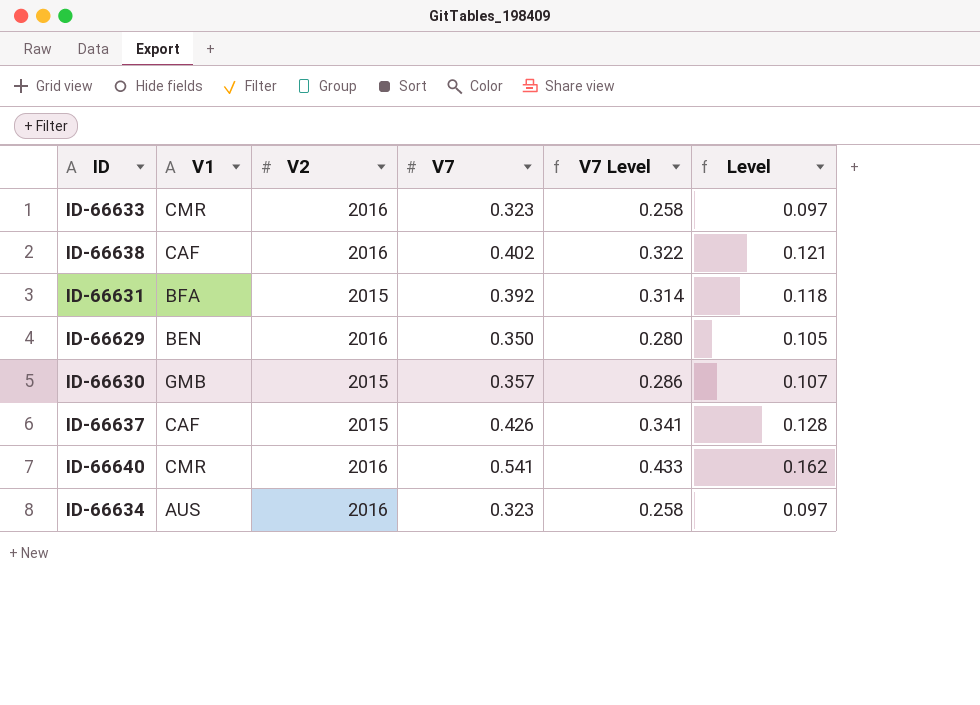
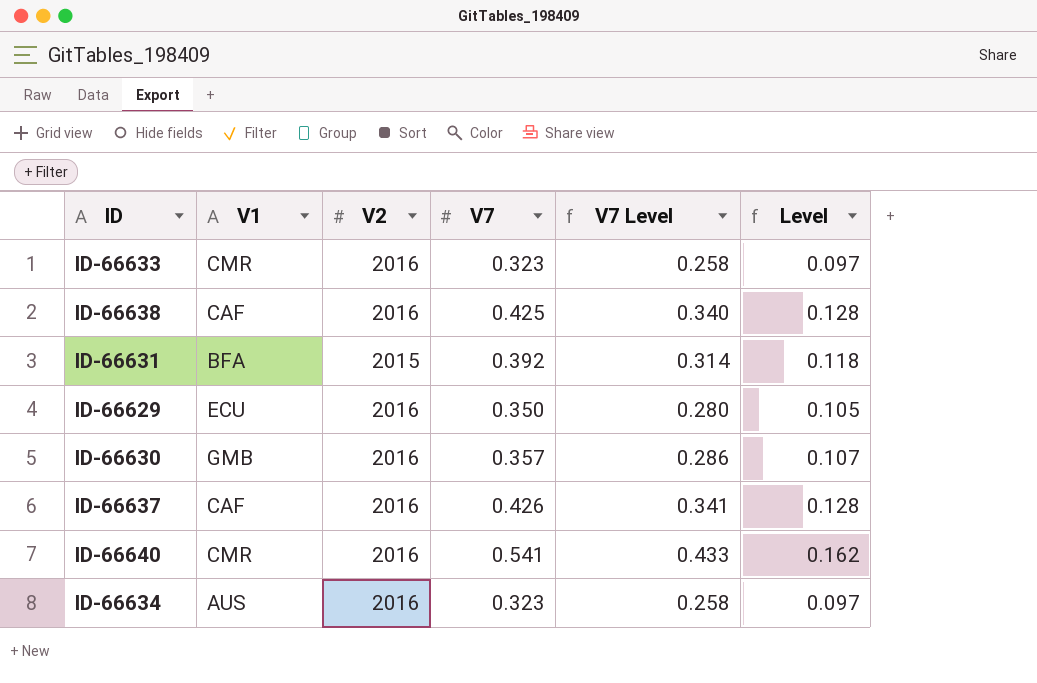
ID-66638 | V7: 0.402 -> 0.425
ID-66638 | V7 Level: 0.322 -> 0.340
ID-66638 | Level: 0.121 -> 0.128
ID-66629 | V1: BEN -> ECU
ID-66630 | V2: 2015 -> 2016
ID-66637 | V2: 2015 -> 2016

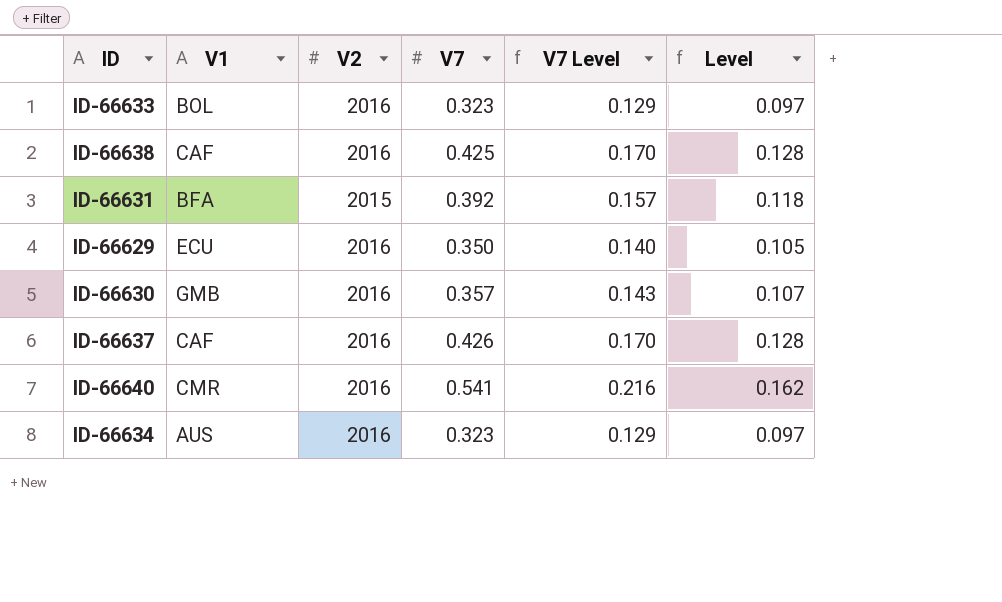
column V7 Level | formula: [V7] * 0.8 -> [V7] * 0.4
ID-66633 | V1: CMR -> BOL

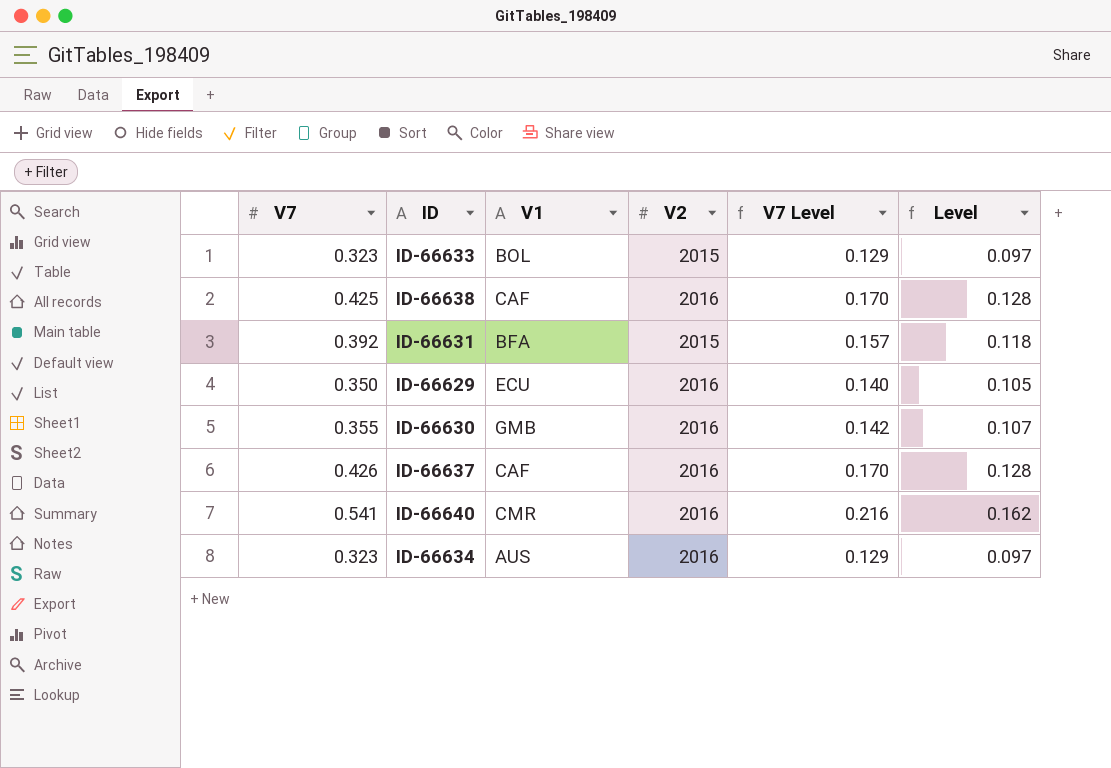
column V7 | position: 4 -> 1
ID-66633 | V2: 2016 -> 2015
ID-66630 | V7: 0.357 -> 0.355
ID-66630 | V7 Level: 0.143 -> 0.142

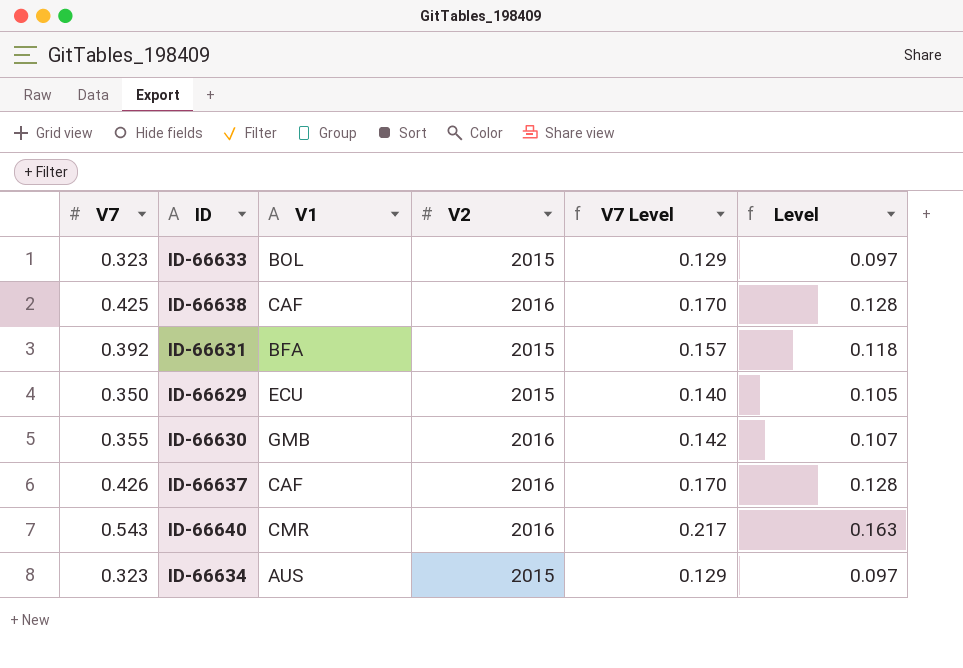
ID-66629 | V2: 2016 -> 2015
ID-66640 | V7: 0.541 -> 0.543
ID-66640 | V7 Level: 0.216 -> 0.217
ID-66640 | Level: 0.162 -> 0.163
ID-66634 | V2: 2016 -> 2015

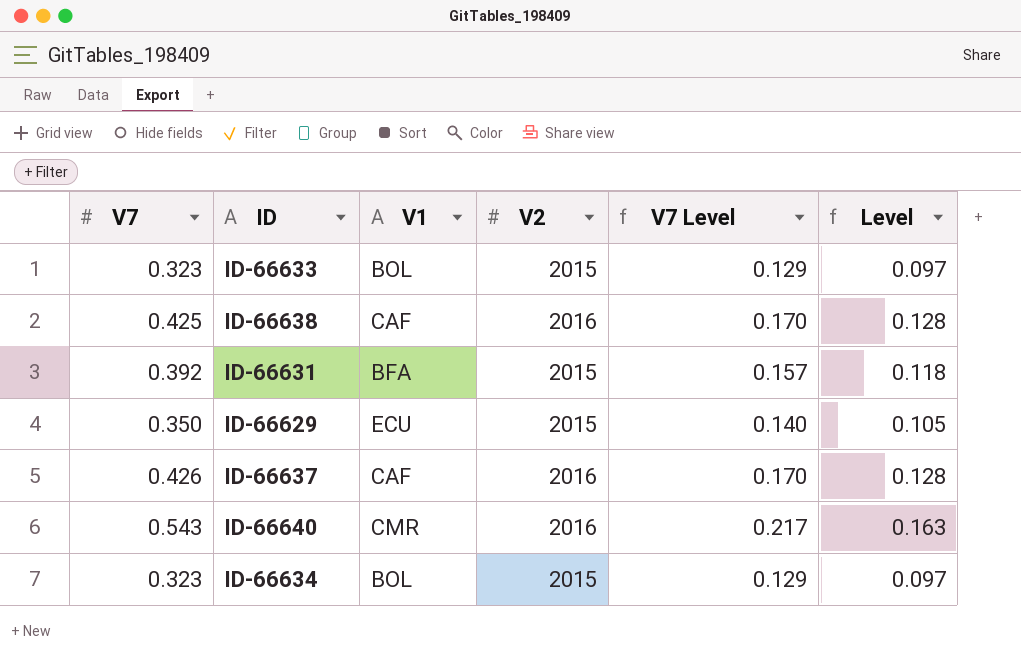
row ID-66630: 0.355 | GMB | 2016 | 0.142 | 0.107 -> none
ID-66634 | V1: AUS -> BOL

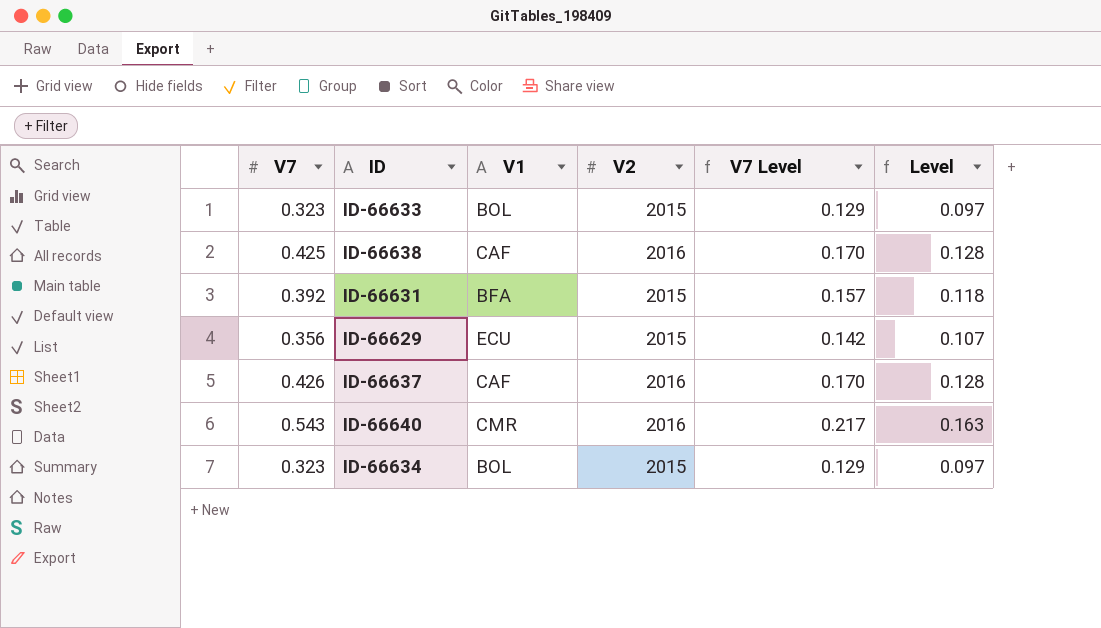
ID-66629 | V7: 0.350 -> 0.356
ID-66629 | V7 Level: 0.140 -> 0.142
ID-66629 | Level: 0.105 -> 0.107

